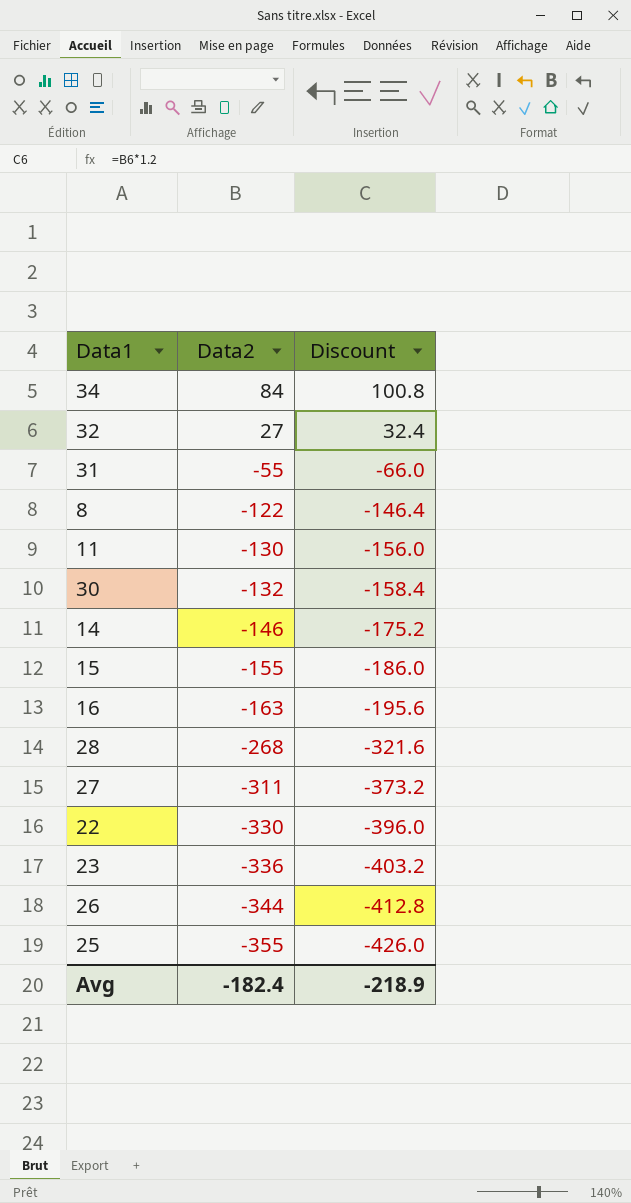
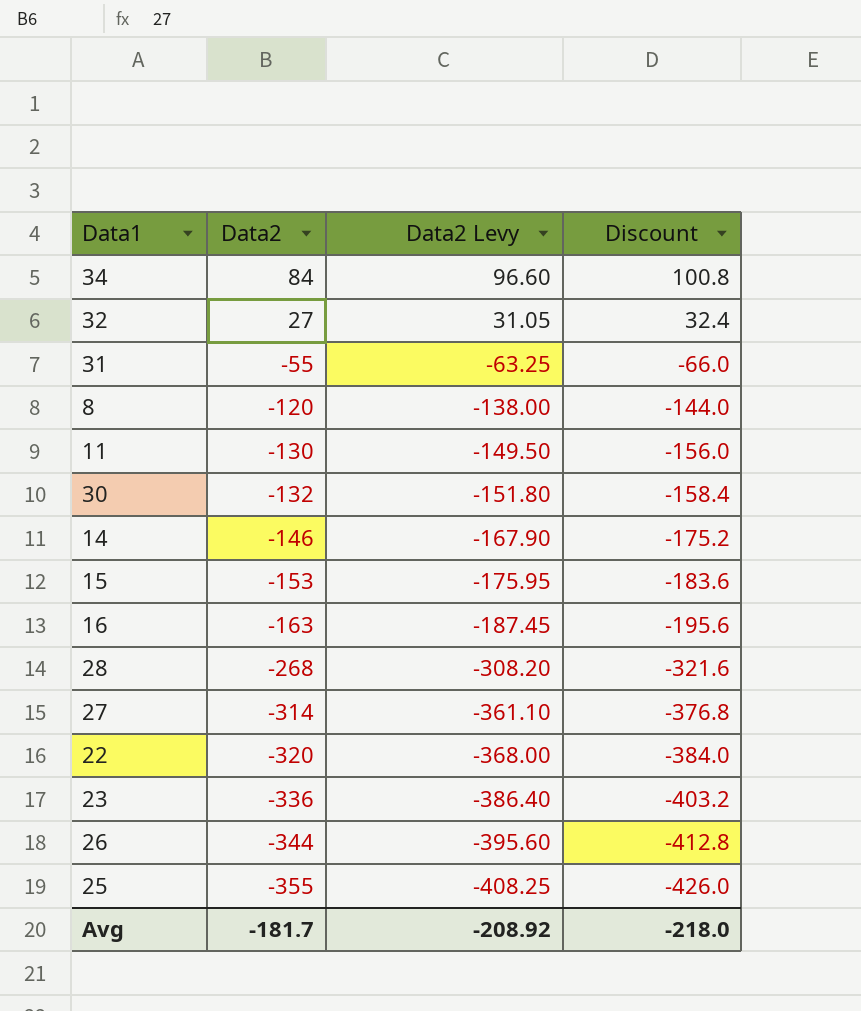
column Data2 Levy | formula: none -> [Data2] * 1.15
8 | Data2: -122 -> -120
8 | Discount: -146.4 -> -144.0
15 | Data2: -155 -> -153
15 | Discount: -186.0 -> -183.6
27 | Data2: -311 -> -314
27 | Discount: -373.2 -> -376.8
22 | Data2: -330 -> -320
22 | Discount: -396.0 -> -384.0
Avg | Data2: -182.4 -> -181.7
Avg | Discount: -218.9 -> -218.0

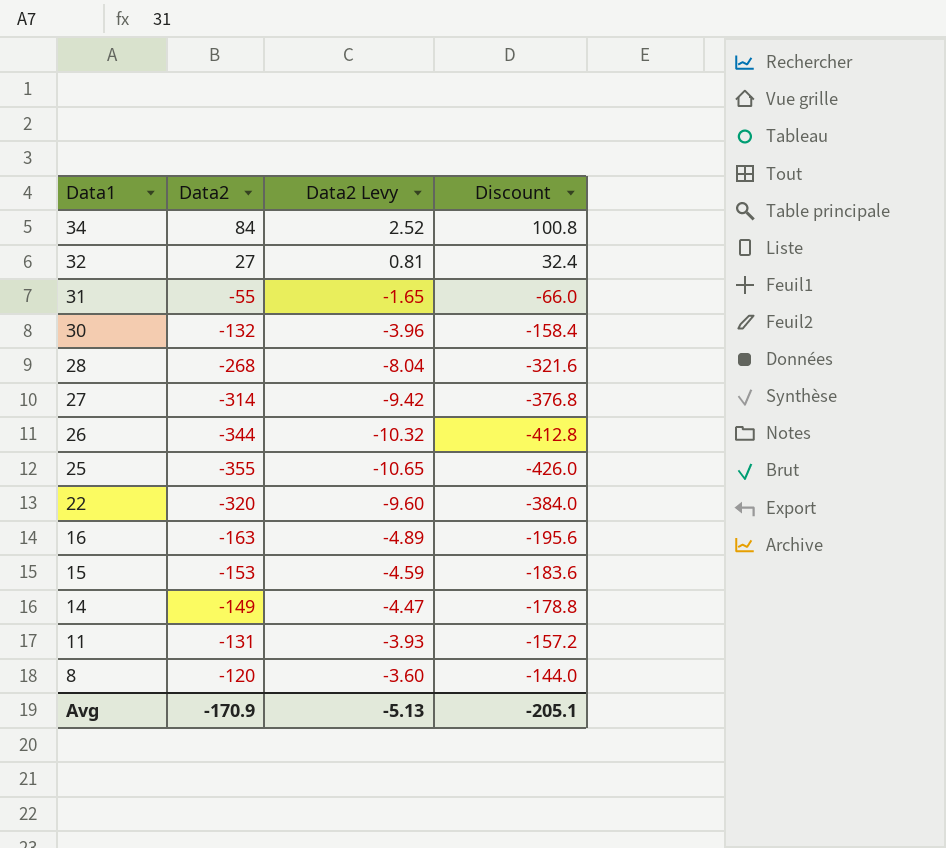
row order: Data2 descending -> Data1 descending
column Data2 Levy | formula: [Data2] * 1.15 -> [Data2] * 0.03
row 23: -336 | -386.40 | -403.2 -> none
14 | Data2: -146 -> -149
14 | Discount: -175.2 -> -178.8
11 | Data2: -130 -> -131
11 | Discount: -156.0 -> -157.2
Avg | Data2: -181.7 -> -170.9
Avg | Data2 Levy: -208.92 -> -5.13
Avg | Discount: -218.0 -> -205.1

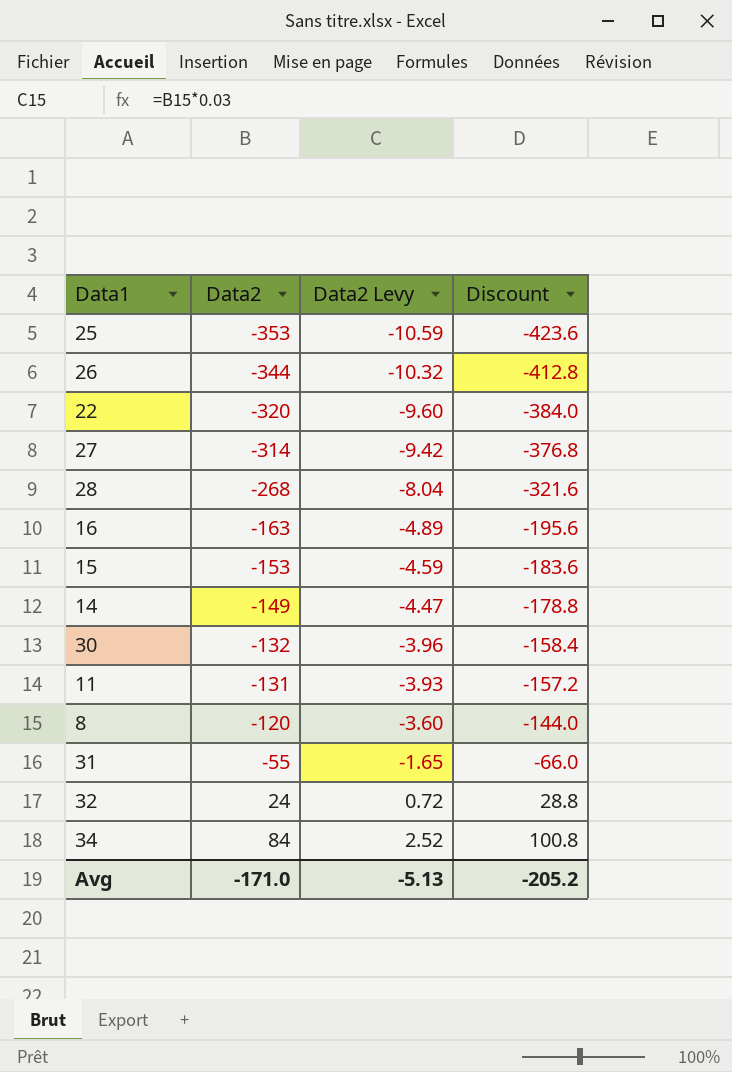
row order: Data1 descending -> Data2 ascending
25 | Data2: -355 -> -353
25 | Data2 Levy: -10.65 -> -10.59
25 | Discount: -426.0 -> -423.6
32 | Data2: 27 -> 24
32 | Data2 Levy: 0.81 -> 0.72
32 | Discount: 32.4 -> 28.8
Avg | Data2: -170.9 -> -171.0
Avg | Discount: -205.1 -> -205.2

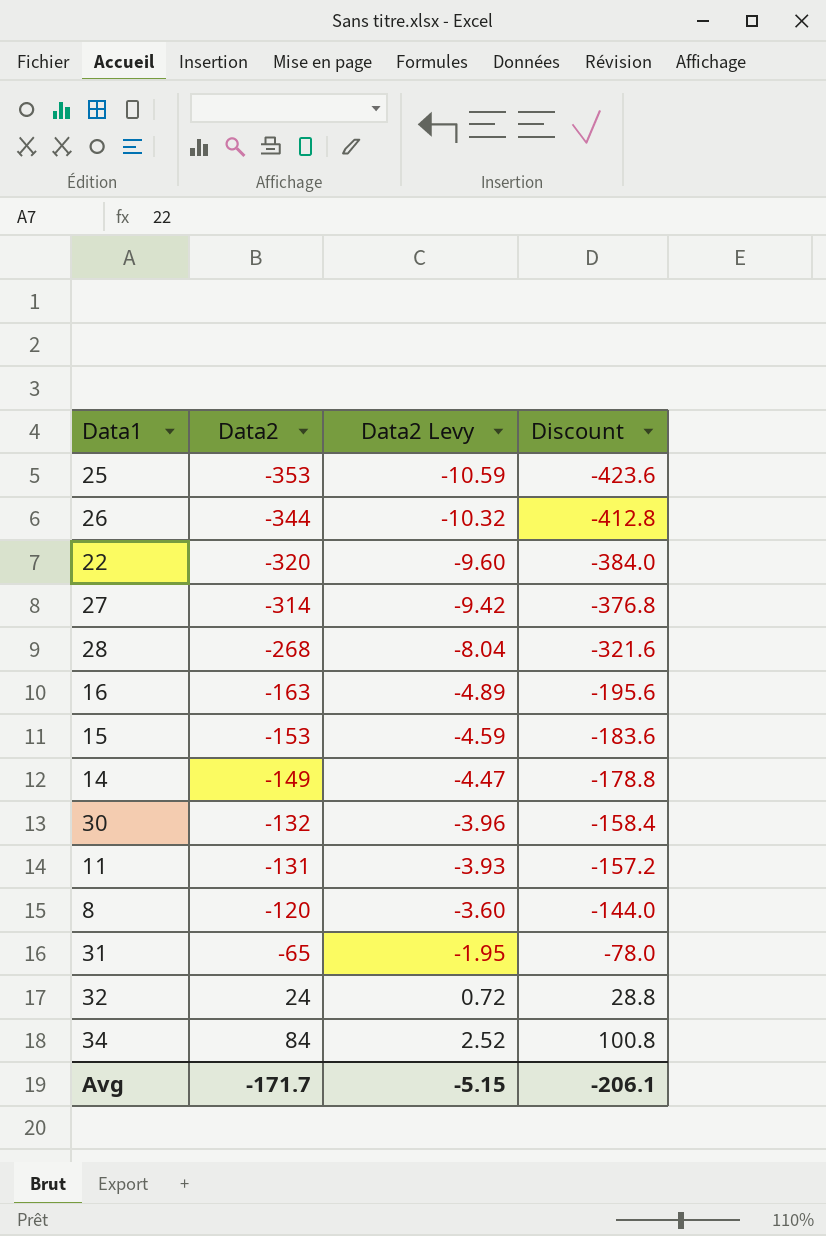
31 | Data2: -55 -> -65
31 | Data2 Levy: -1.65 -> -1.95
31 | Discount: -66.0 -> -78.0
Avg | Data2: -171.0 -> -171.7
Avg | Data2 Levy: -5.13 -> -5.15
Avg | Discount: -205.2 -> -206.1

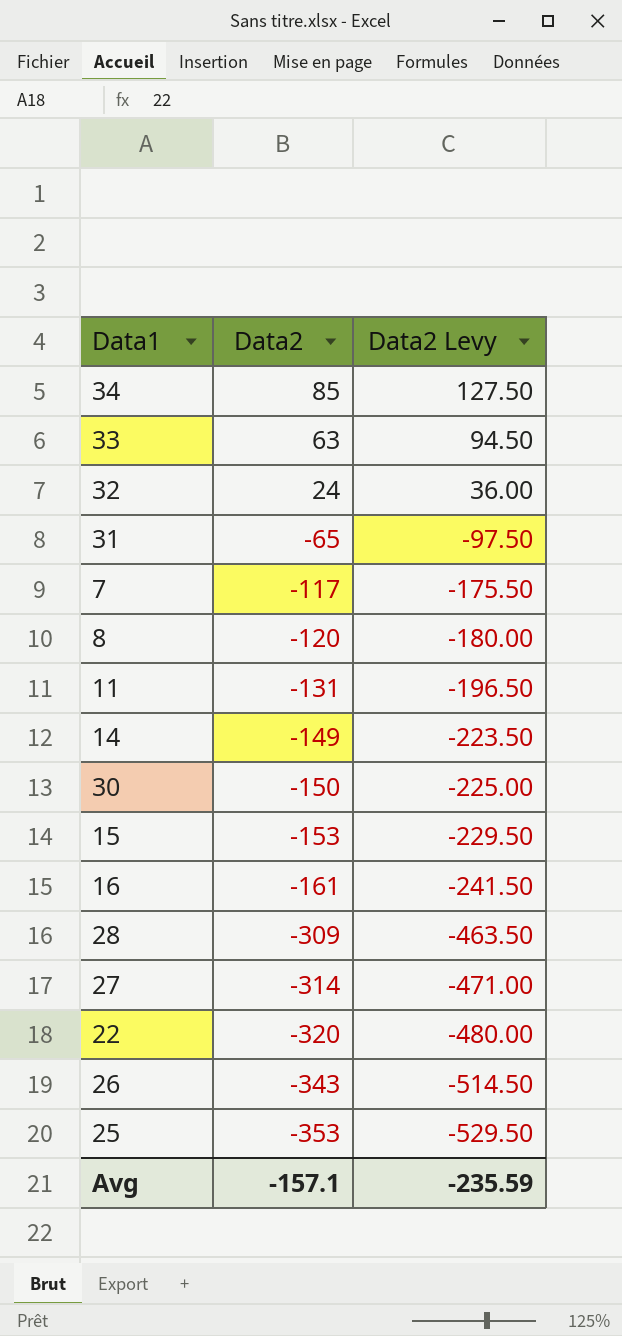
row order: Data2 ascending -> Data2 descending
column Discount | formula: [Data2] * 1.2 -> none
column Data2 Levy | formula: [Data2] * 0.03 -> [Data2] * 1.5
34 | Data2: 84 -> 85
row 33: none -> 63 | 94.50
row 7: none -> -117 | -175.50
30 | Data2: -132 -> -150
16 | Data2: -163 -> -161
28 | Data2: -268 -> -309
26 | Data2: -344 -> -343
Avg | Data2: -171.7 -> -157.1
Avg | Data2 Levy: -5.15 -> -235.59

